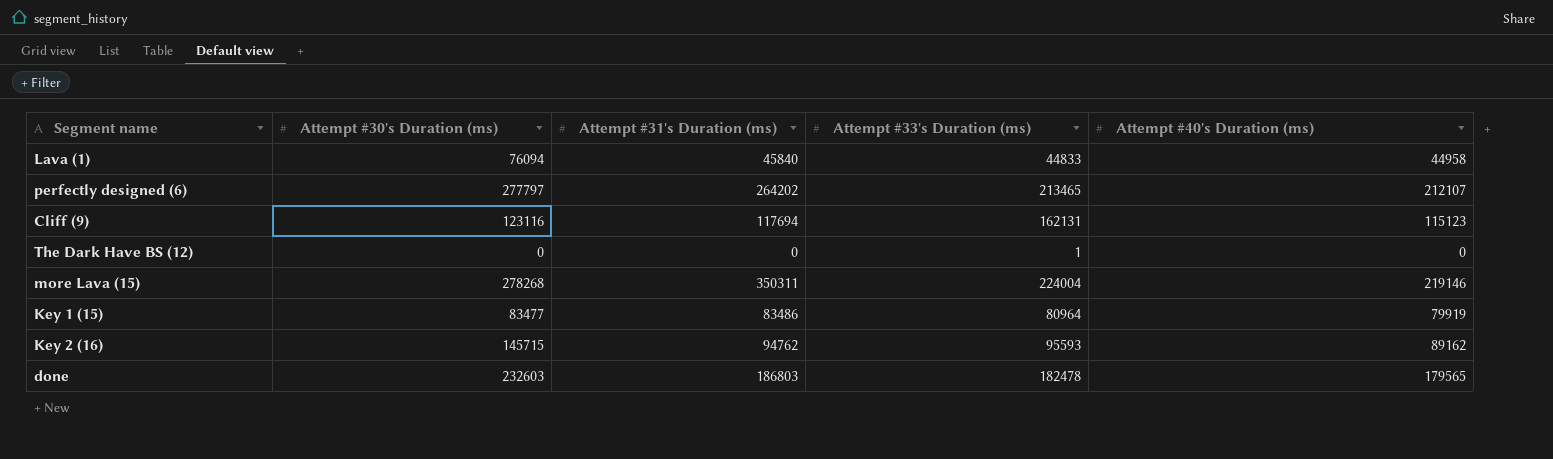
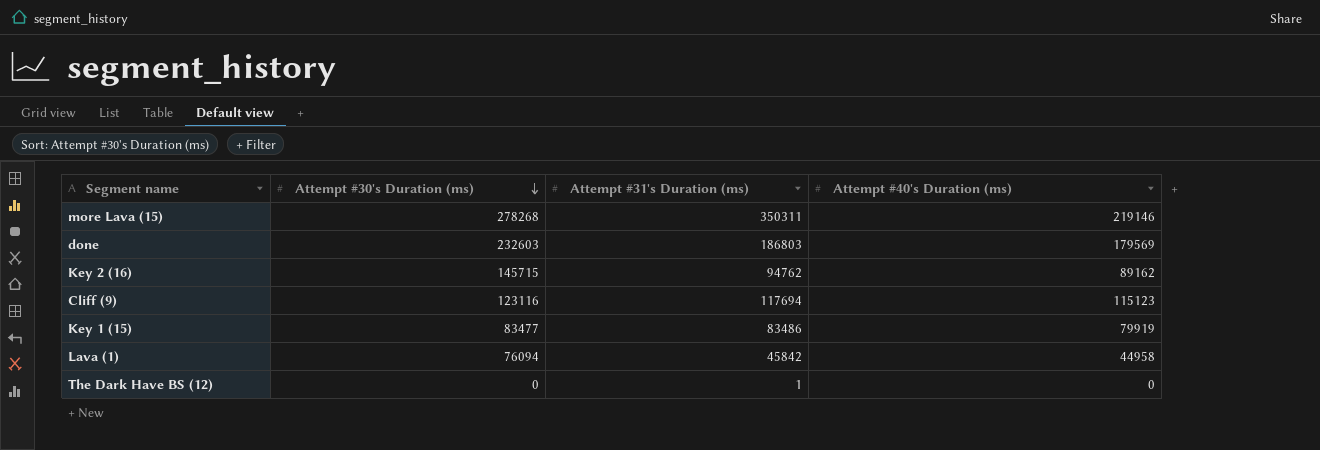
row order: none -> Attempt #30's Duration (ms) descending
column Attempt #33's Duration (ms) | position: 4 -> none
row perfectly designed (6): 277797 | 264202 | 213465 | 212107 -> none
done | Attempt #40's Duration (ms): 179565 -> 179569
Lava (1) | Attempt #31's Duration (ms): 45840 -> 45842
The Dark Have BS (12) | Attempt #31's Duration (ms): 0 -> 1

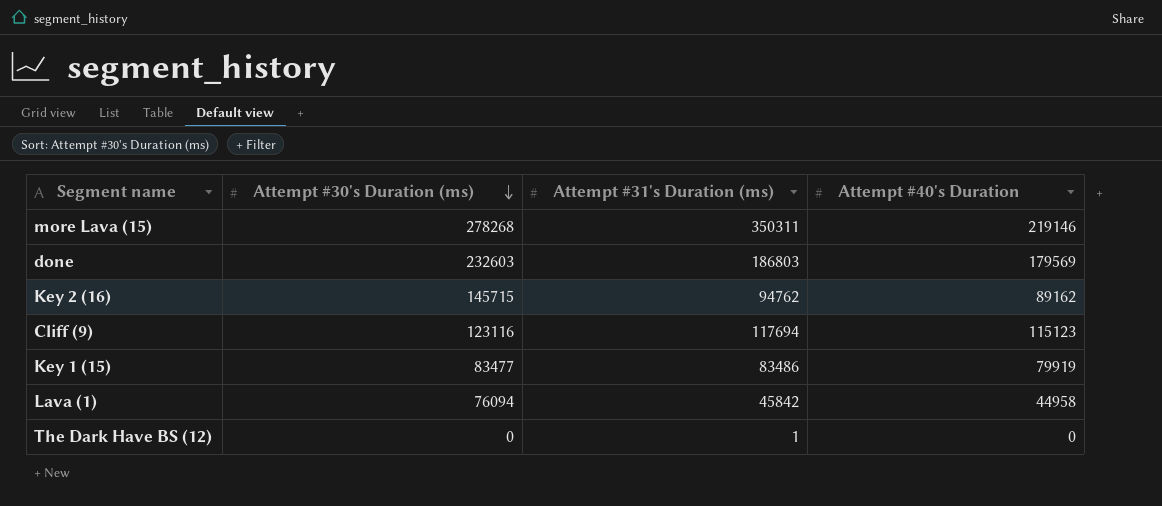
column name: Attempt #40's Duration (ms) -> Attempt #40's Duration

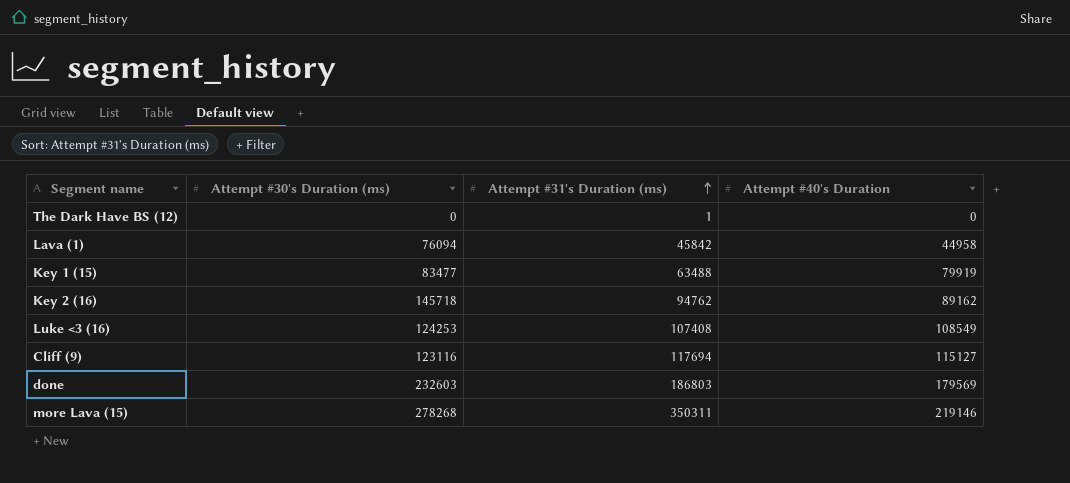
row order: Attempt #30's Duration (ms) descending -> Attempt #31's Duration (ms) ascending
Key 1 (15) | Attempt #31's Duration (ms): 83486 -> 63488
Key 2 (16) | Attempt #30's Duration (ms): 145715 -> 145718
row Luke <3 (16): none -> 124253 | 107408 | 108549
Cliff (9) | Attempt #40's Duration: 115123 -> 115127

